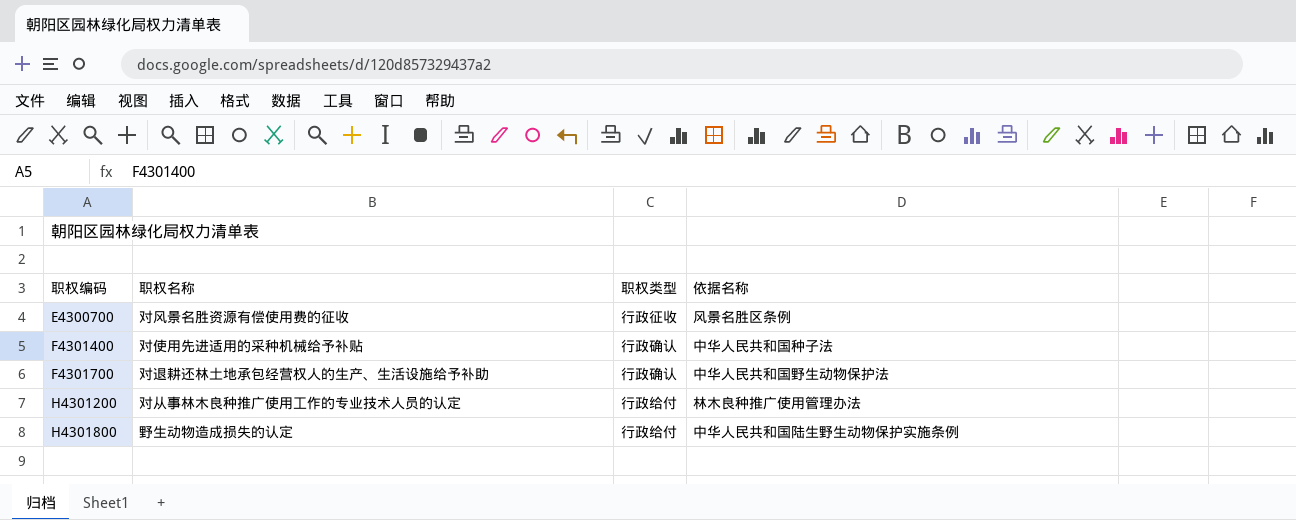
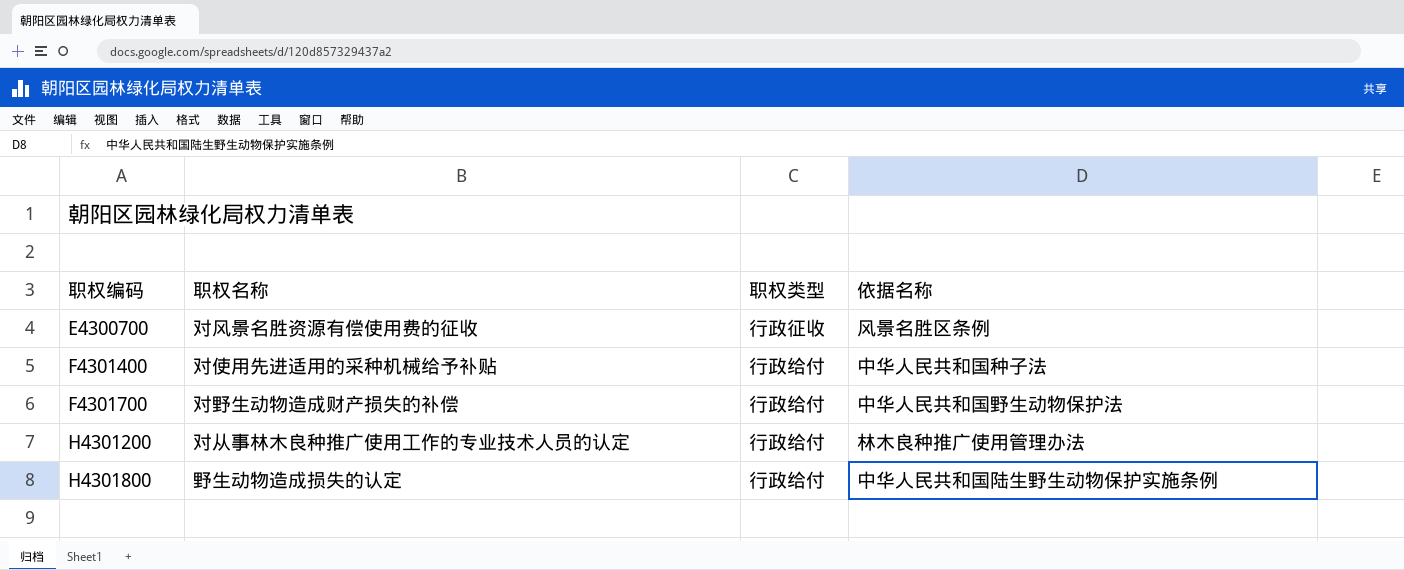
F4301400 | 职权类型: 行政确认 -> 行政给付
F4301700 | 职权名称: 对退耕还林土地承包经营权人的生产、生活设施给予补助 -> 对野生动物造成财产损失的补偿
F4301700 | 职权类型: 行政确认 -> 行政给付

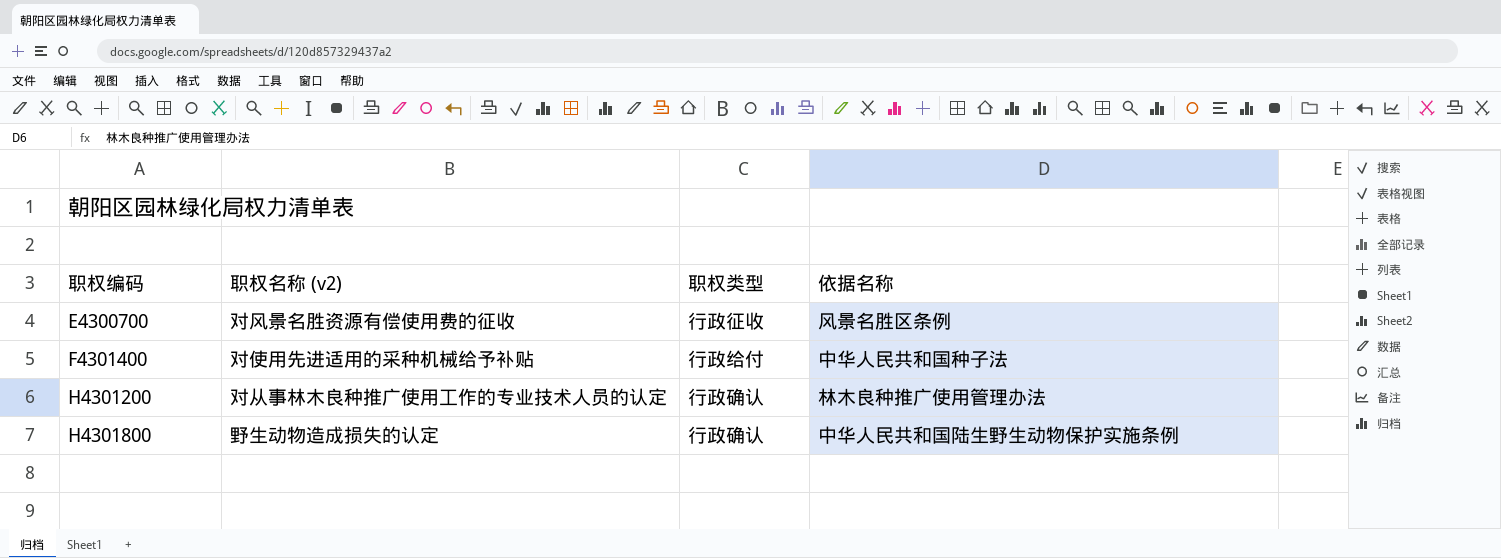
column name: 职权名称 -> 职权名称 (v2)
row F4301700: 对野生动物造成财产损失的补偿 | 行政给付 | 中华人民共和国野生动物保护法 -> none
H4301200 | 职权类型: 行政给付 -> 行政确认
H4301800 | 职权类型: 行政给付 -> 行政确认

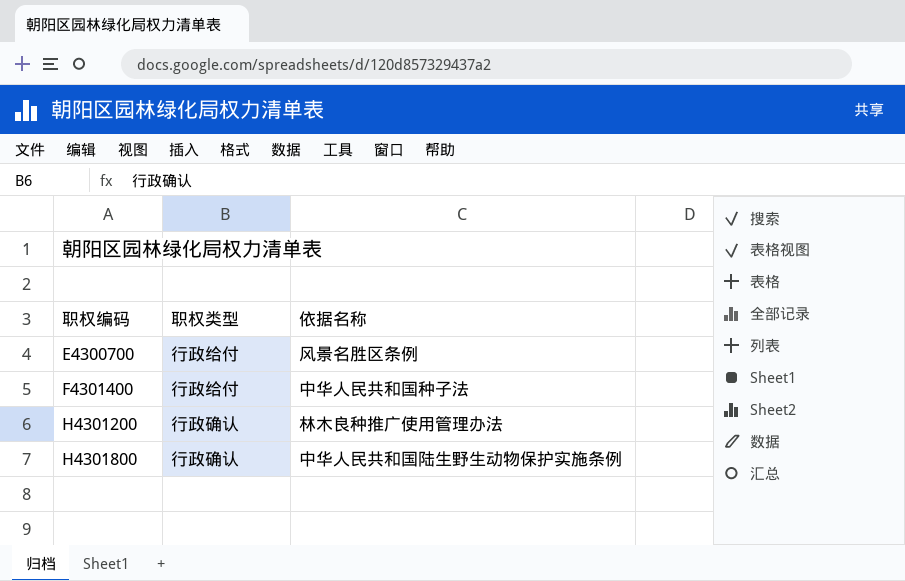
column 职权名称 (v2) | position: 2 -> none
E4300700 | 职权类型: 行政征收 -> 行政给付

